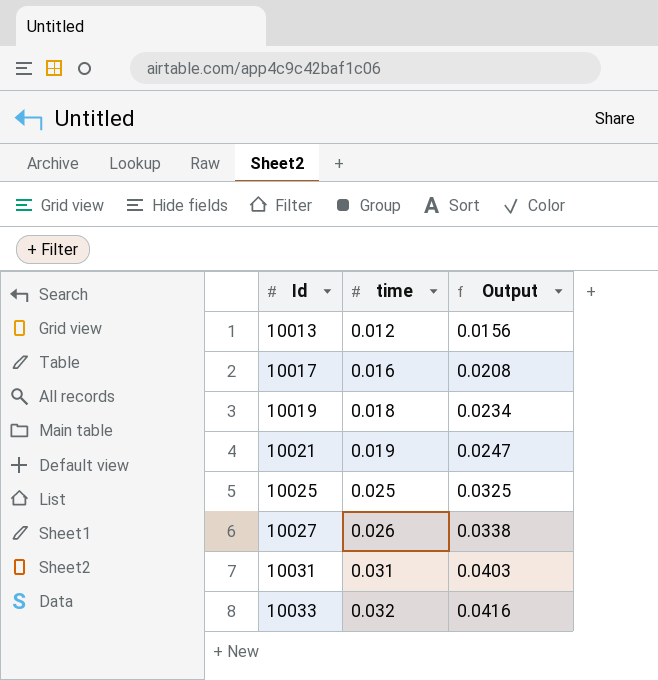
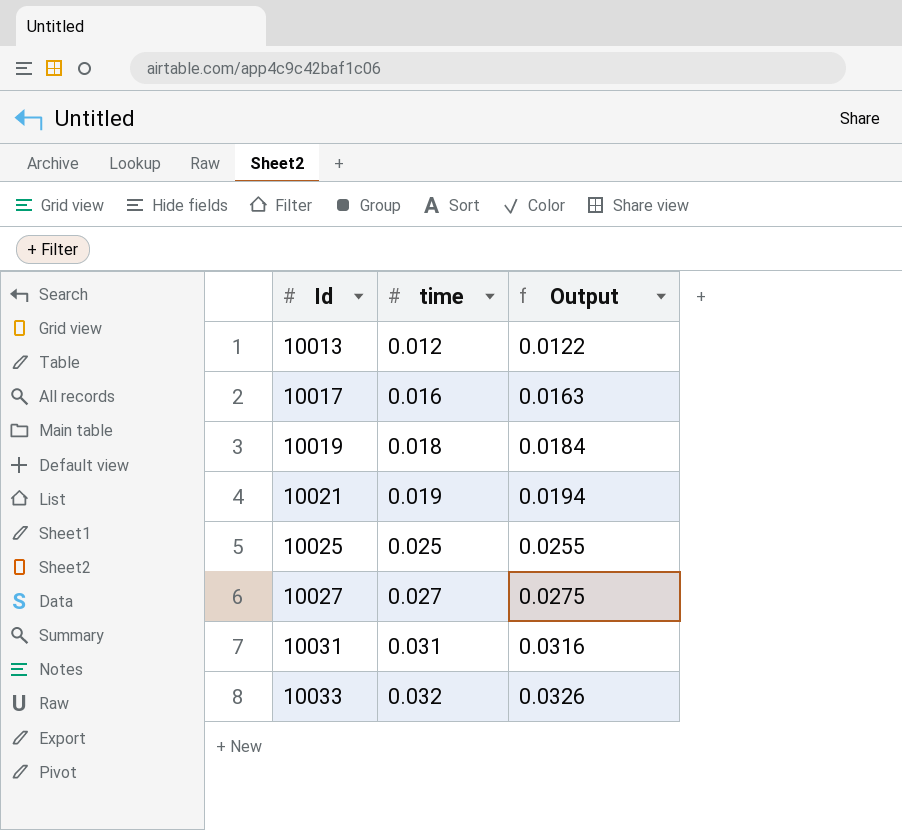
column Output | formula: [time] * 1.3 -> [time] * 1.02
10027 | time: 0.026 -> 0.027

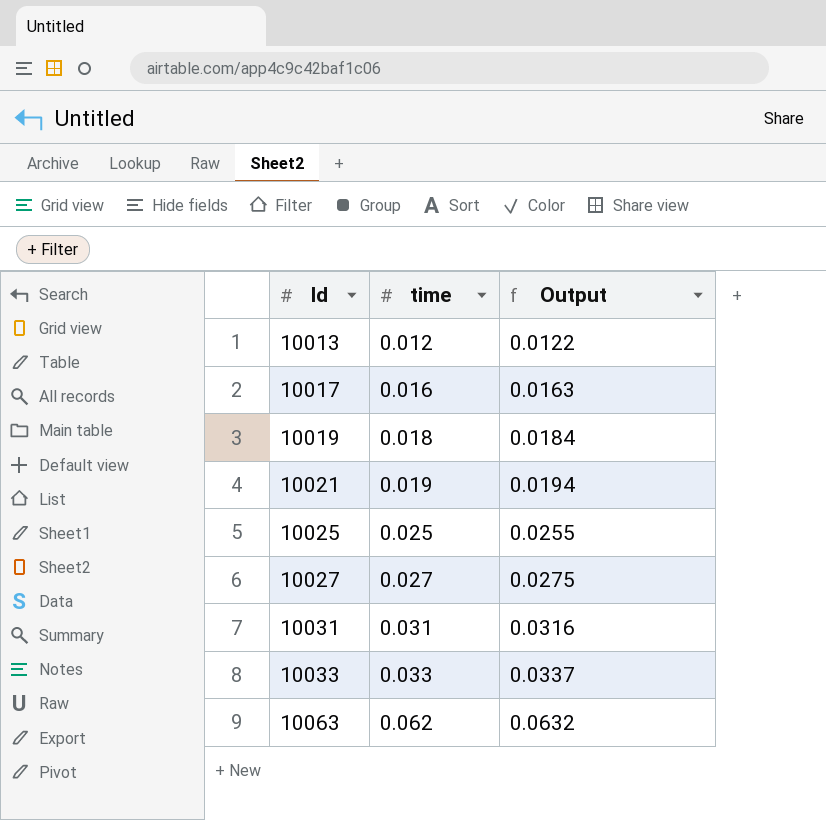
10033 | time: 0.032 -> 0.033
10033 | Output: 0.0326 -> 0.0337
row 10063: none -> 0.062 | 0.0632

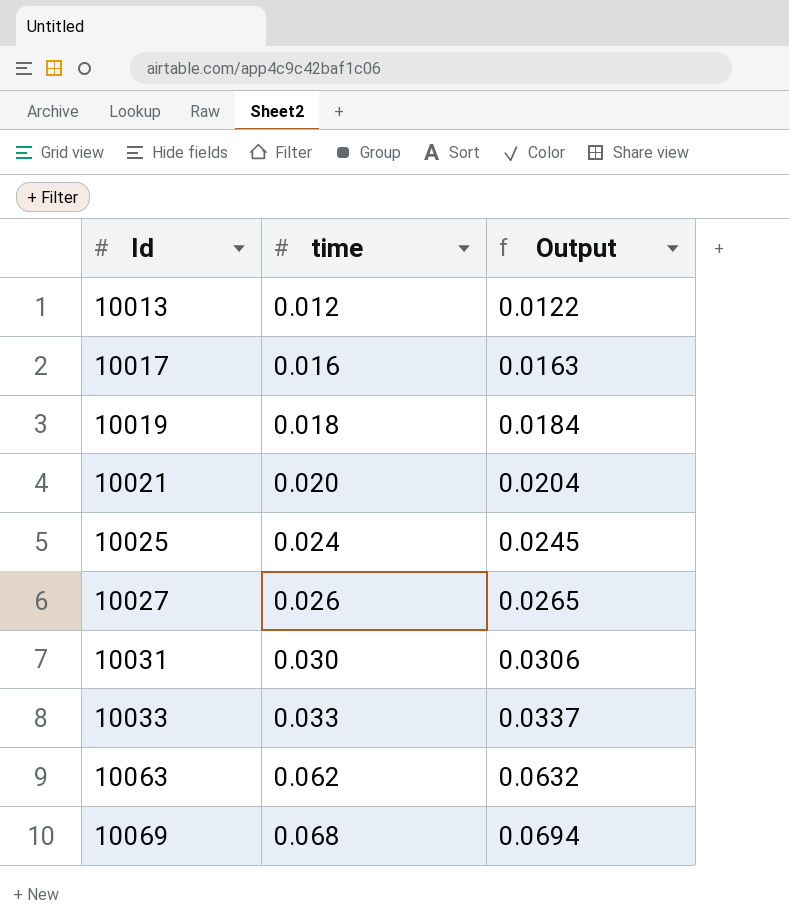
10021 | time: 0.019 -> 0.020
10021 | Output: 0.0194 -> 0.0204
10025 | time: 0.025 -> 0.024
10025 | Output: 0.0255 -> 0.0245
10027 | time: 0.027 -> 0.026
10027 | Output: 0.0275 -> 0.0265
10031 | time: 0.031 -> 0.030
10031 | Output: 0.0316 -> 0.0306
row 10069: none -> 0.068 | 0.0694

